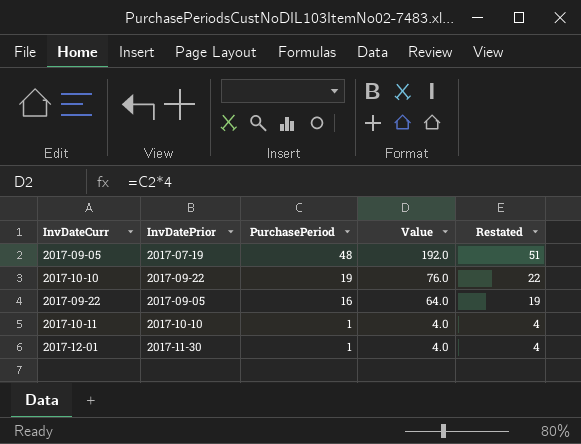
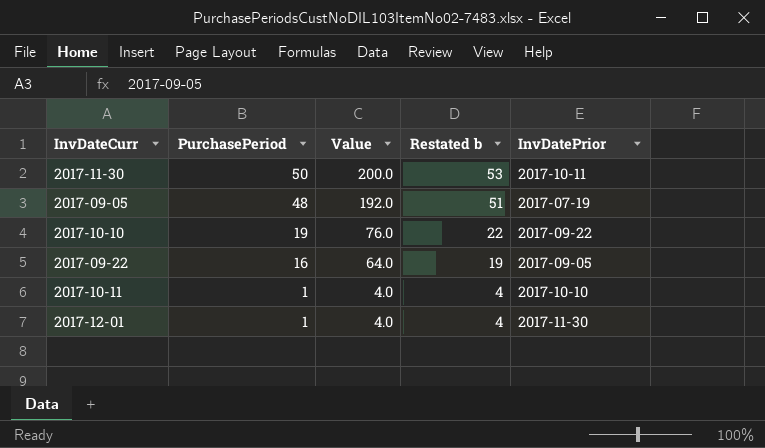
column name: Restated -> Restated b
column InvDatePrior | position: 2 -> 5
row 2017-11-30: none -> 50 | 200.0 | 53 | 2017-10-11

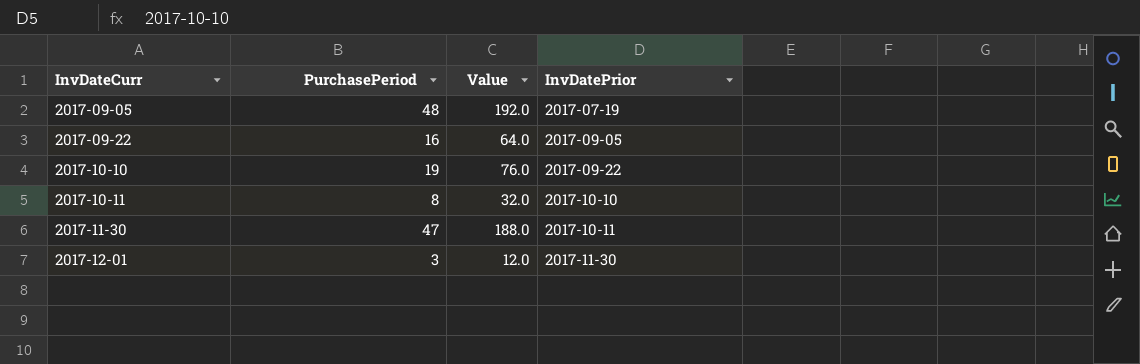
row order: PurchasePeriod descending -> InvDateCurr ascending
column Restated b | formula: [PurchasePeriod] + 3 -> none
2017-10-11 | PurchasePeriod: 1 -> 8
2017-10-11 | Value: 4.0 -> 32.0
2017-11-30 | PurchasePeriod: 50 -> 47
2017-11-30 | Value: 200.0 -> 188.0
2017-12-01 | PurchasePeriod: 1 -> 3
2017-12-01 | Value: 4.0 -> 12.0

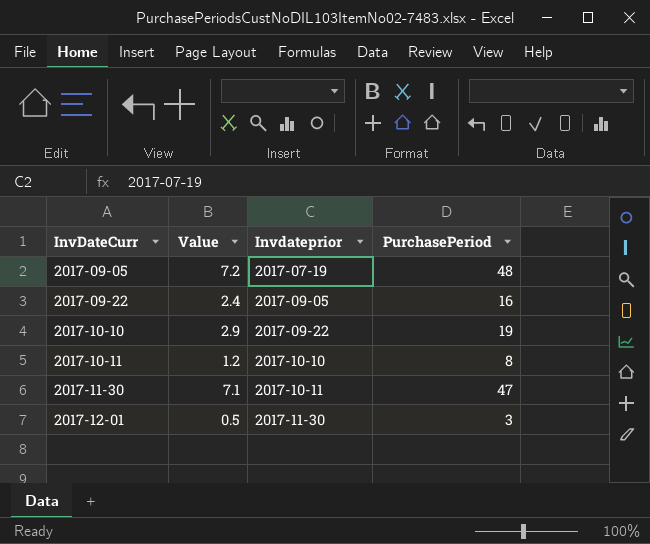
column Value | formula: [PurchasePeriod] * 4 -> [PurchasePeriod] * 0.15
column name: InvDatePrior -> Invdateprior
column PurchasePeriod | position: 2 -> 4

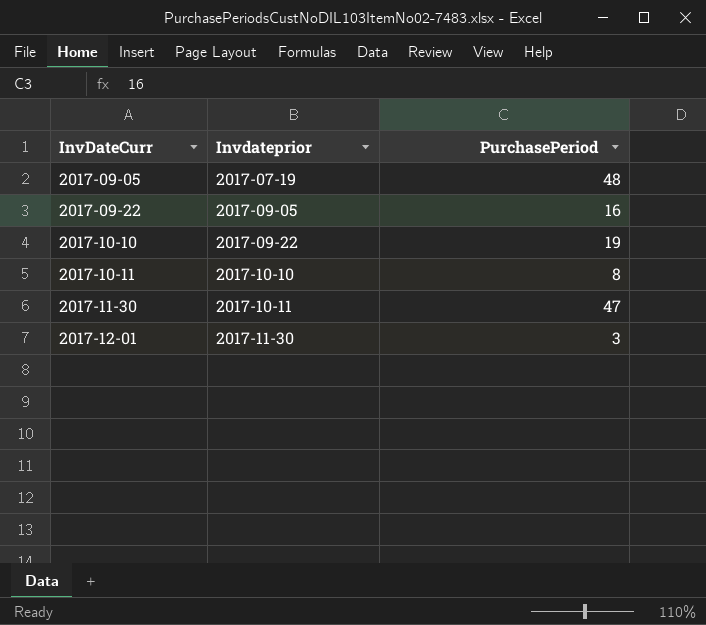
column Value | formula: [PurchasePeriod] * 0.15 -> none

